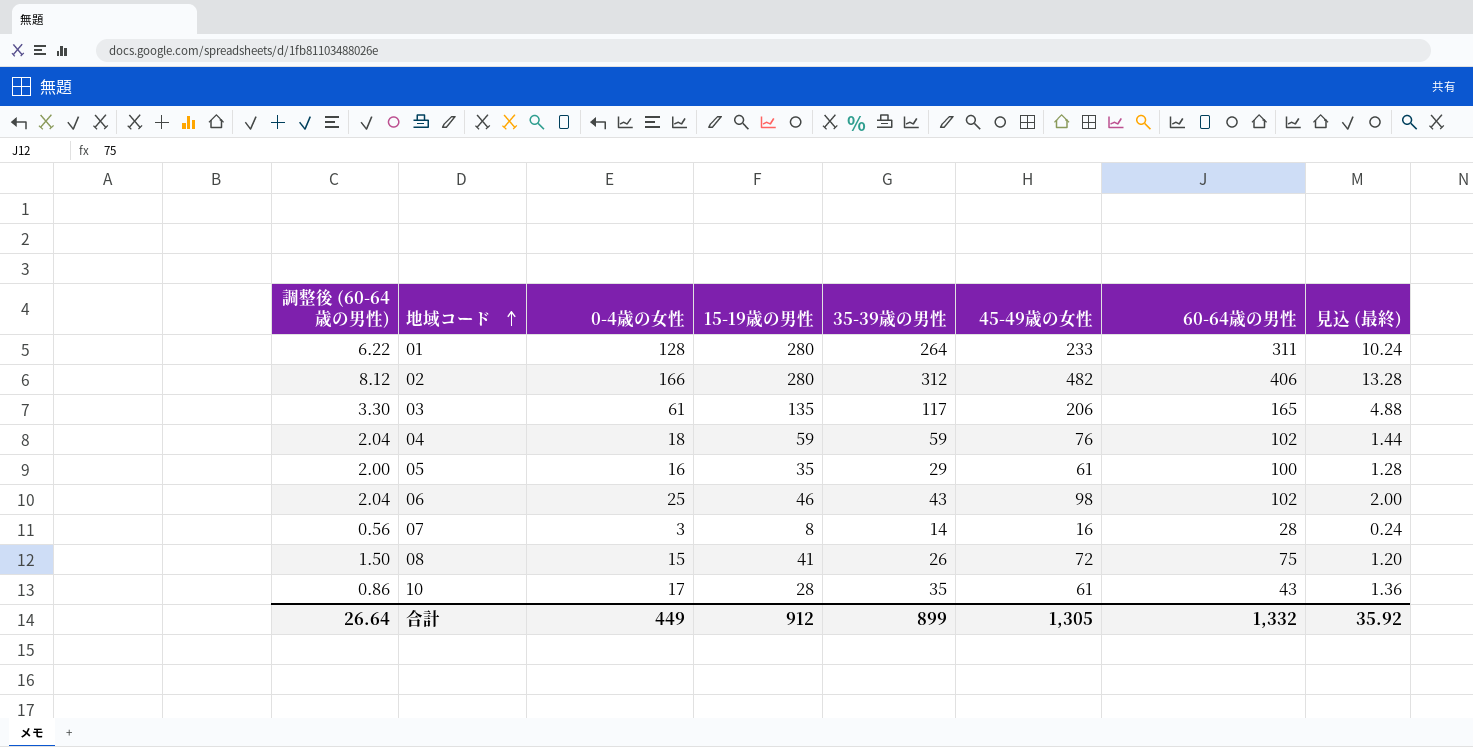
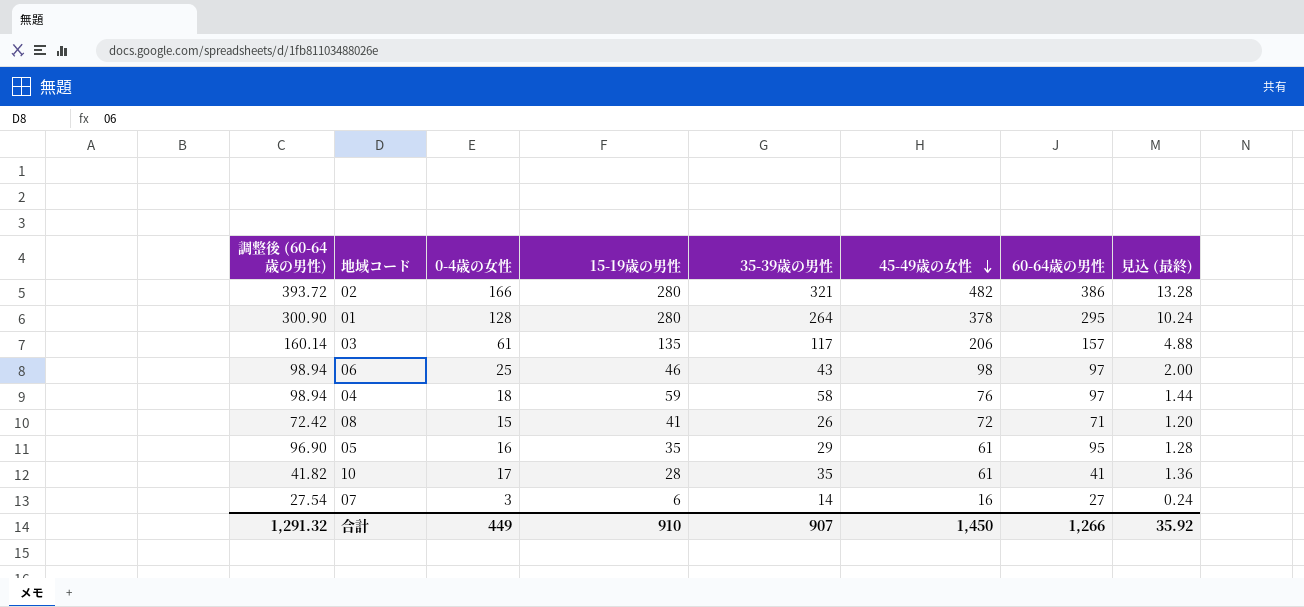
row order: 地域コード ascending -> 45-49歳の女性 descending
column 調整後 (60-64歳の男性) | formula: [60-64歳の男性] * 0.02 -> [60-64歳の男性] * 1.02
02 | 35-39歳の男性: 312 -> 321
02 | 60-64歳の男性: 406 -> 386
01 | 45-49歳の女性: 233 -> 378
01 | 60-64歳の男性: 311 -> 295
03 | 60-64歳の男性: 165 -> 157
06 | 60-64歳の男性: 102 -> 97
04 | 35-39歳の男性: 59 -> 58
04 | 60-64歳の男性: 102 -> 97
08 | 60-64歳の男性: 75 -> 71
05 | 60-64歳の男性: 100 -> 95
10 | 60-64歳の男性: 43 -> 41
07 | 15-19歳の男性: 8 -> 6
07 | 60-64歳の男性: 28 -> 27
合計 | 調整後 (60-64歳の男性): 26.64 -> 1,291.32
合計 | 15-19歳の男性: 912 -> 910
合計 | 35-39歳の男性: 899 -> 907
合計 | 45-49歳の女性: 1,305 -> 1,450
合計 | 60-64歳の男性: 1,332 -> 1,266

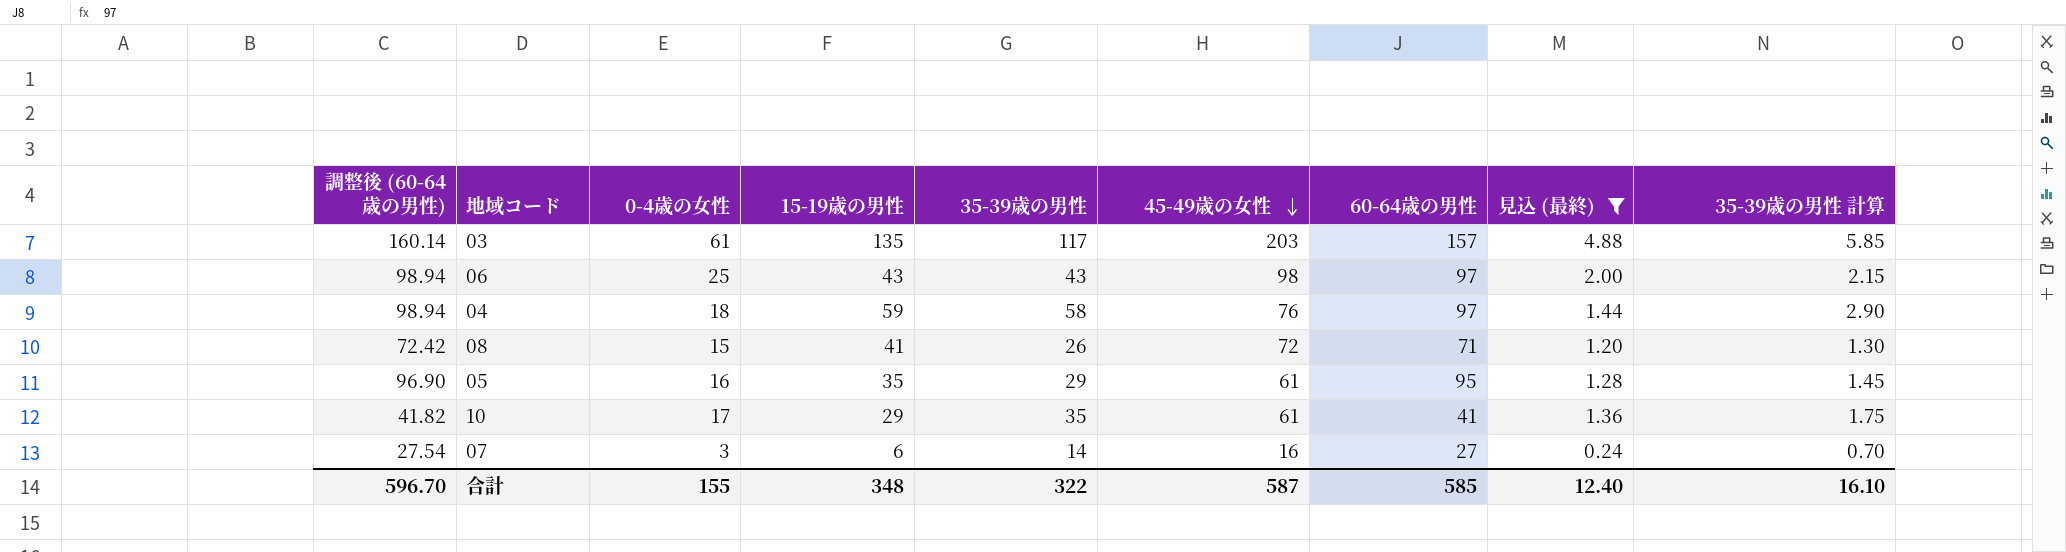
filter: none -> 見込 (最終) <= 4.88
column 35-39歳の男性 計算 | formula: none -> [35-39歳の男性] * 0.05
03 | 45-49歳の女性: 206 -> 203
06 | 15-19歳の男性: 46 -> 43
10 | 15-19歳の男性: 28 -> 29
合計 | 調整後 (60-64歳の男性): 1,291.32 -> 596.70
合計 | 0-4歳の女性: 449 -> 155
合計 | 15-19歳の男性: 910 -> 348
合計 | 35-39歳の男性: 907 -> 322
合計 | 45-49歳の女性: 1,450 -> 587
合計 | 60-64歳の男性: 1,266 -> 585
合計 | 見込 (最終): 35.92 -> 12.40

